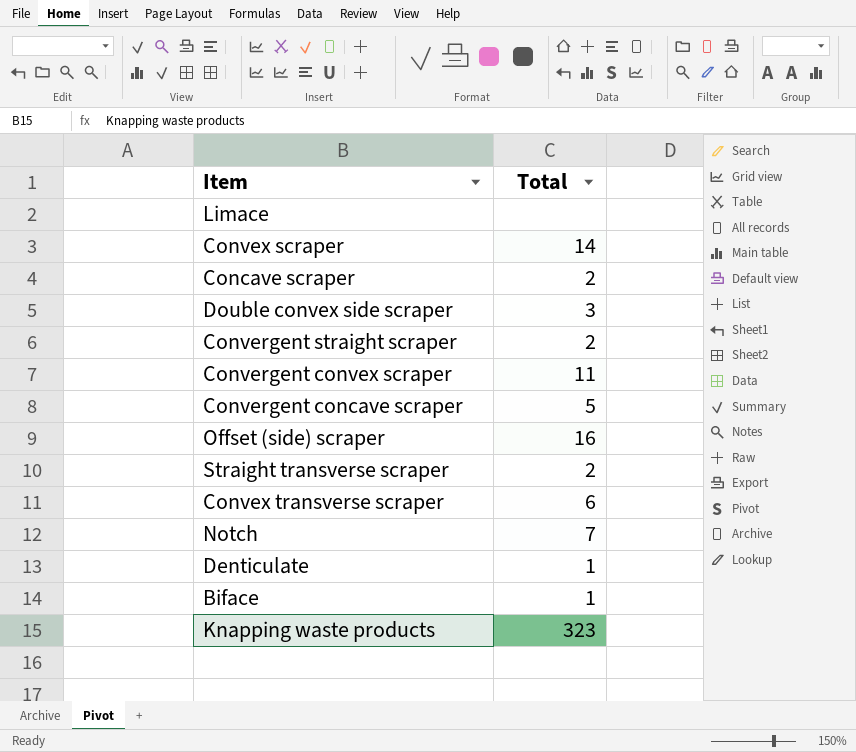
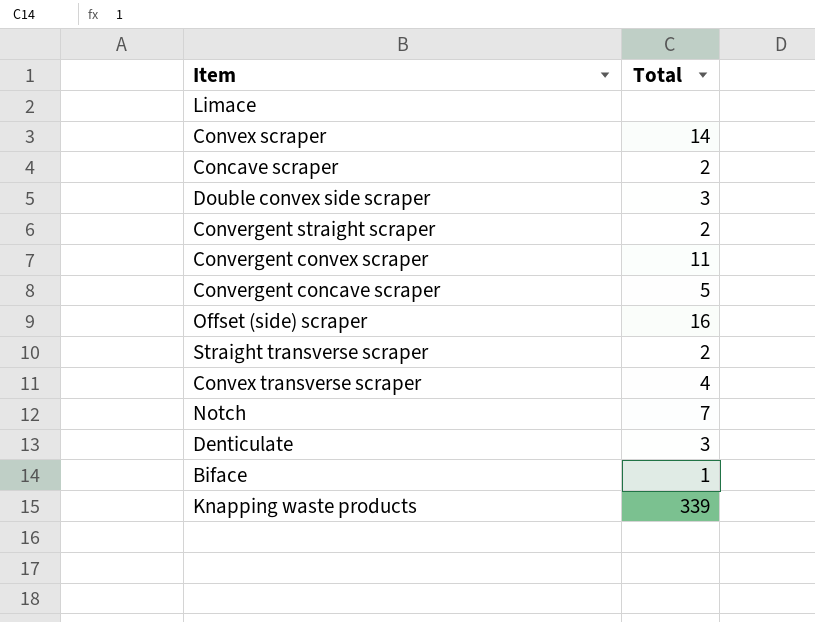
Convex transverse scraper | Total: 6 -> 4
Denticulate | Total: 1 -> 3
Knapping waste products | Total: 323 -> 339

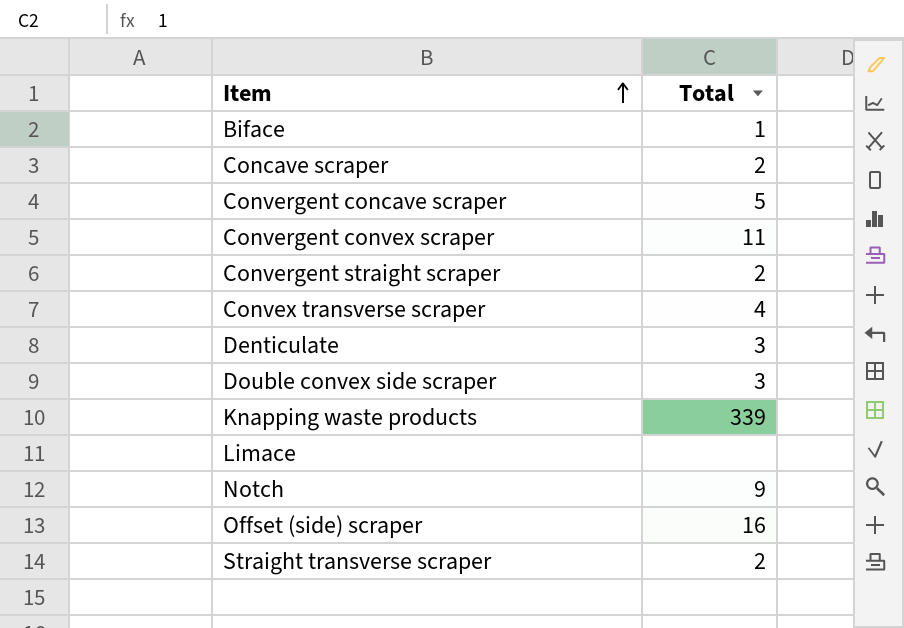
row order: none -> Item ascending
row Convex scraper: 14 -> none
Notch | Total: 7 -> 9

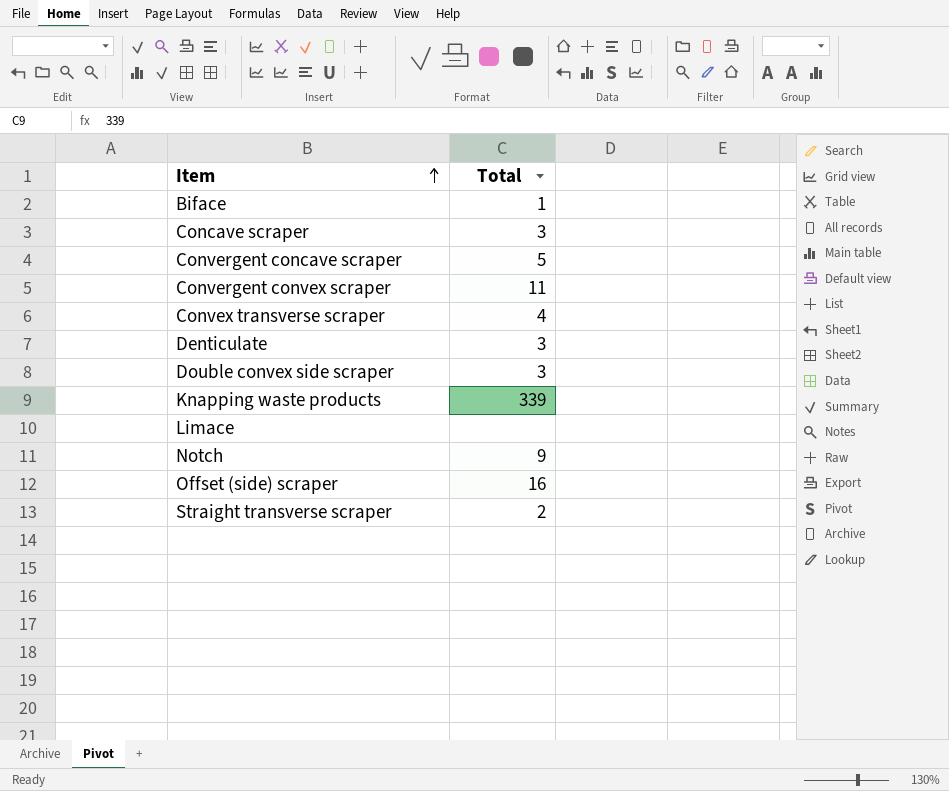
row Convergent straight scraper: 2 -> none
Concave scraper | Total: 2 -> 3

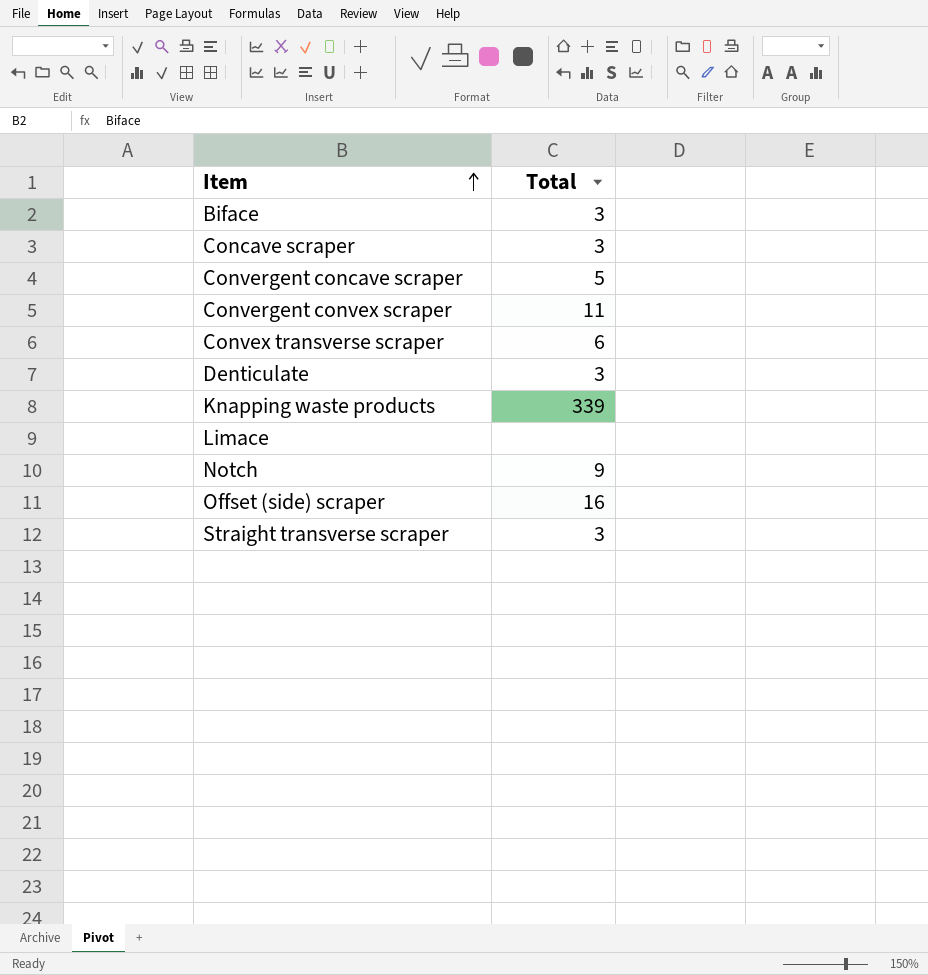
row Double convex side scraper: 3 -> none
Biface | Total: 1 -> 3
Convex transverse scraper | Total: 4 -> 6
Straight transverse scraper | Total: 2 -> 3

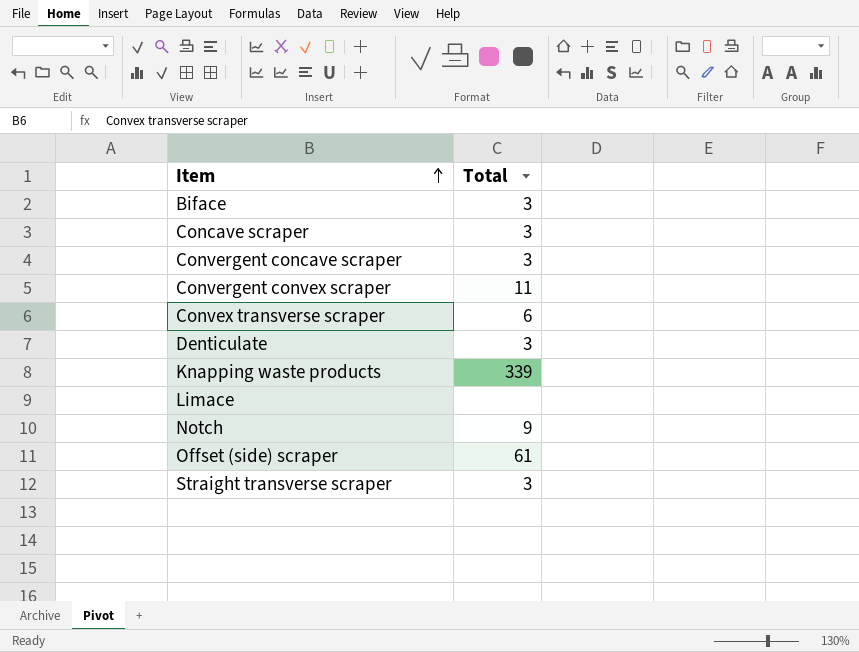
Convergent concave scraper | Total: 5 -> 3
Offset (side) scraper | Total: 16 -> 61

